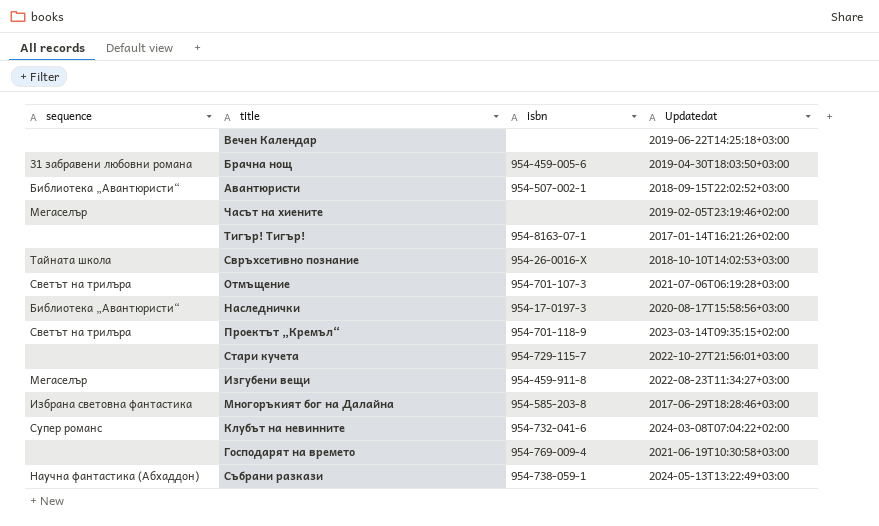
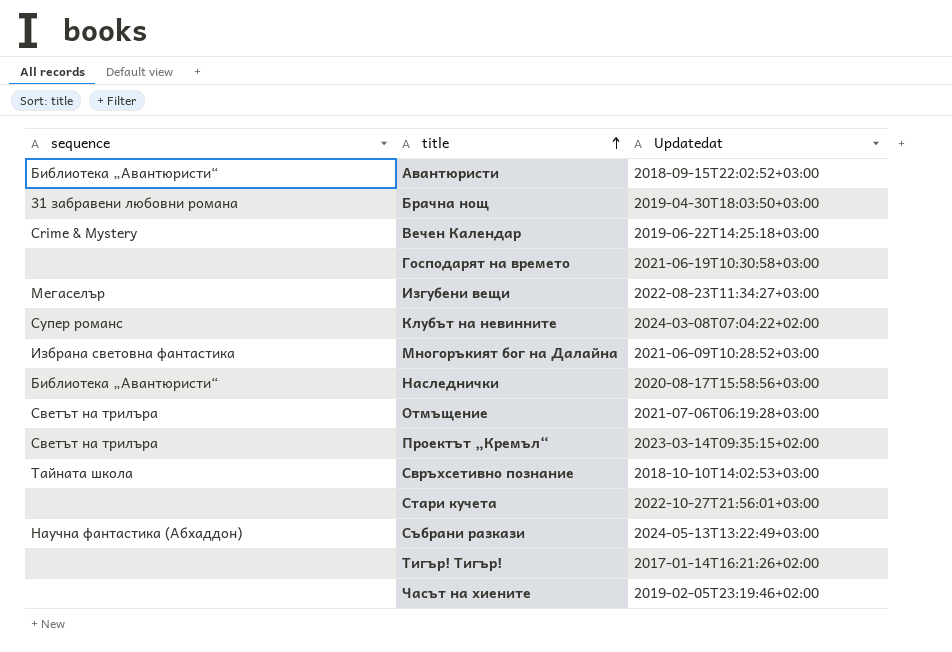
row order: none -> title ascending
column isbn | position: 3 -> none
Вечен Календар | sequence: none -> Crime & Mystery
Многоръкият бог на Далайна | Updatedat: 2017-06-29T18:28:46+03:00 -> 2021-06-09T10:28:52+03:00
Часът на хиените | sequence: Мегаселър -> none

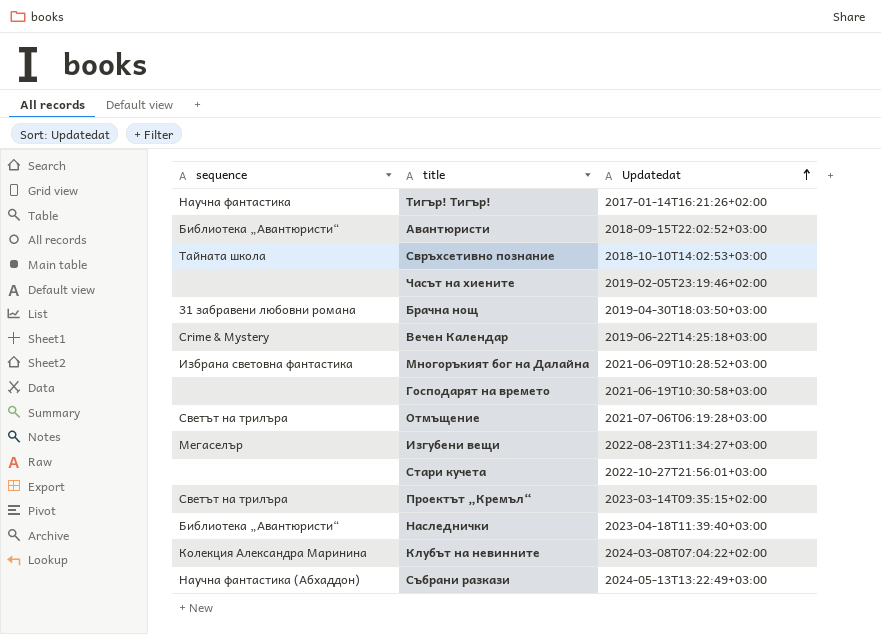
row order: title ascending -> Updatedat ascending
Тигър! Тигър! | sequence: none -> Научна фантастика
Наследнички | Updatedat: 2020-08-17T15:58:56+03:00 -> 2023-04-18T11:39:40+03:00
Клубът на невинните | sequence: Супер романс -> Колекция Александра Маринина

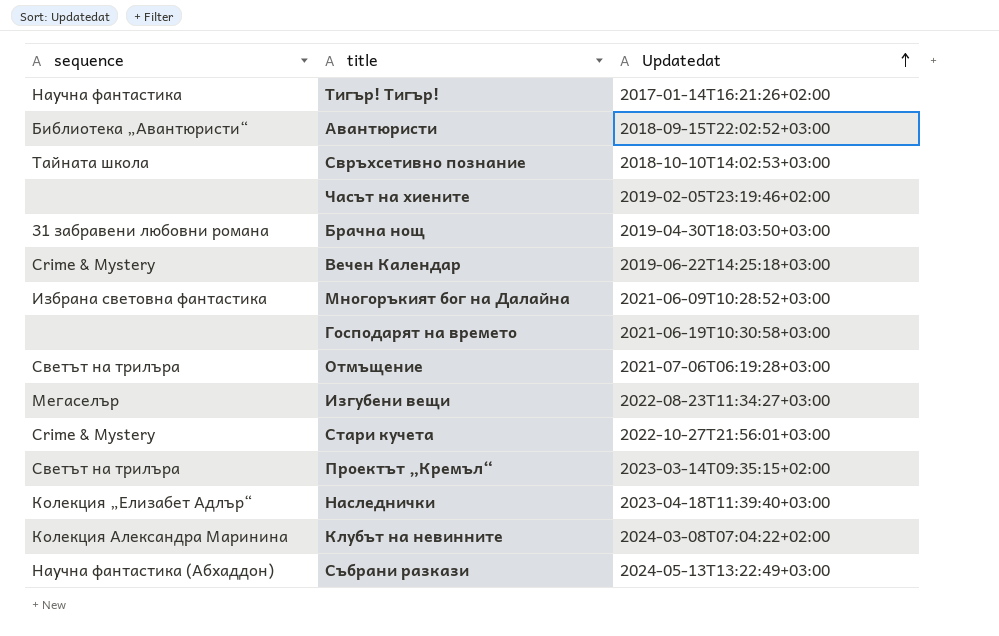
Стари кучета | sequence: none -> Crime & Mystery
Наследнички | sequence: Библиотека „Авантюристи“ -> Колекция „Елизабет Адлър“

